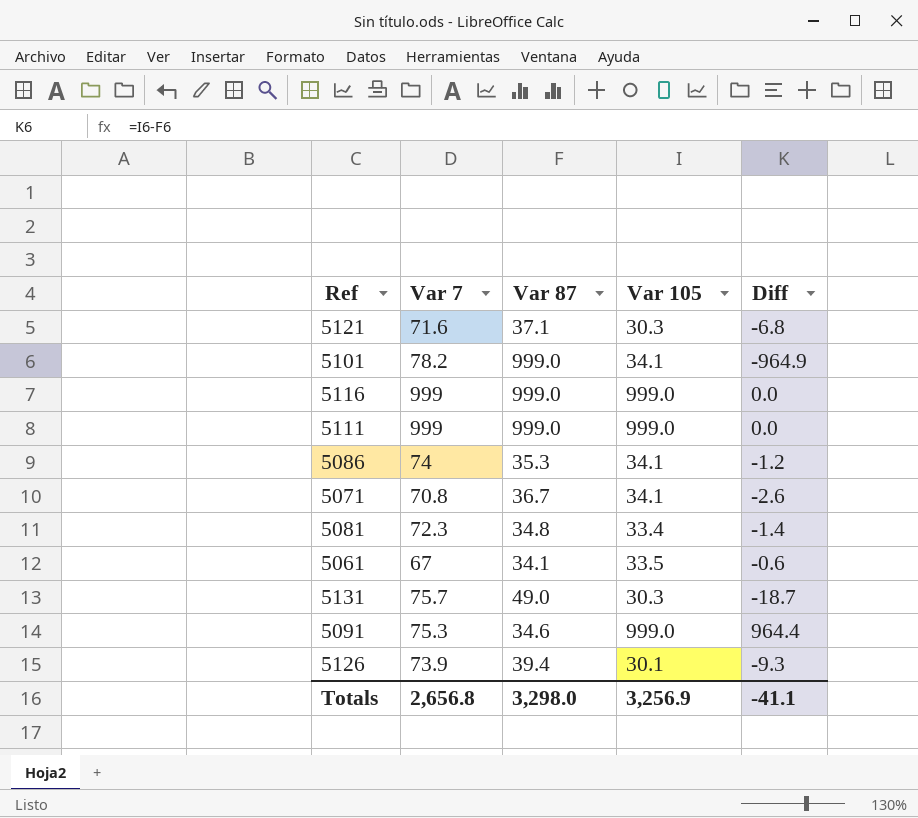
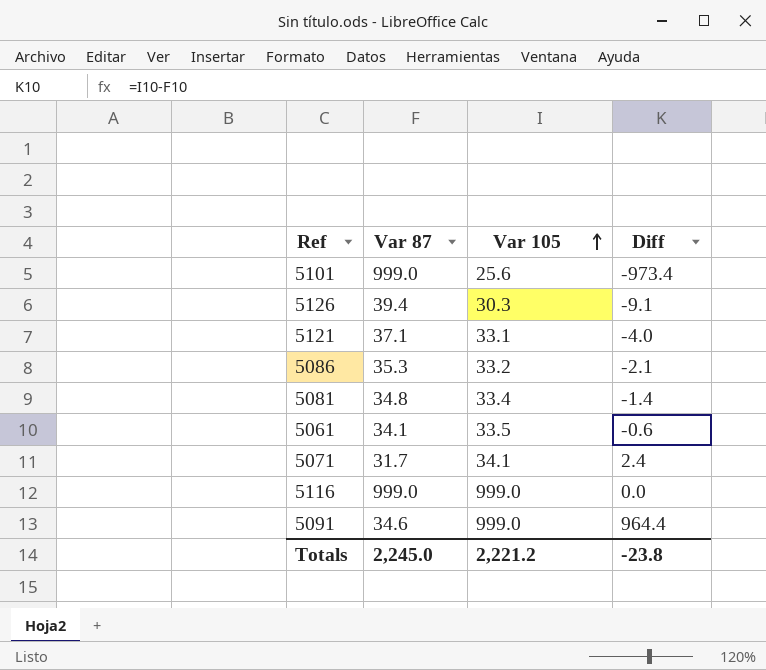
row order: none -> Var 105 ascending
column Var 7 | position: 2 -> none
row 5111: 999 | 999.0 | 999.0 | 0.0 -> none
row 5131: 75.7 | 49.0 | 30.3 | -18.7 -> none
5101 | Var 105: 34.1 -> 25.6
5101 | Diff: -964.9 -> -973.4
5126 | Var 105: 30.1 -> 30.3
5126 | Diff: -9.3 -> -9.1
5121 | Var 105: 30.3 -> 33.1
5121 | Diff: -6.8 -> -4.0
5086 | Var 105: 34.1 -> 33.2
5086 | Diff: -1.2 -> -2.1
5071 | Var 87: 36.7 -> 31.7
5071 | Diff: -2.6 -> 2.4
Totals | Var 87: 3,298.0 -> 2,245.0
Totals | Var 105: 3,256.9 -> 2,221.2
Totals | Diff: -41.1 -> -23.8

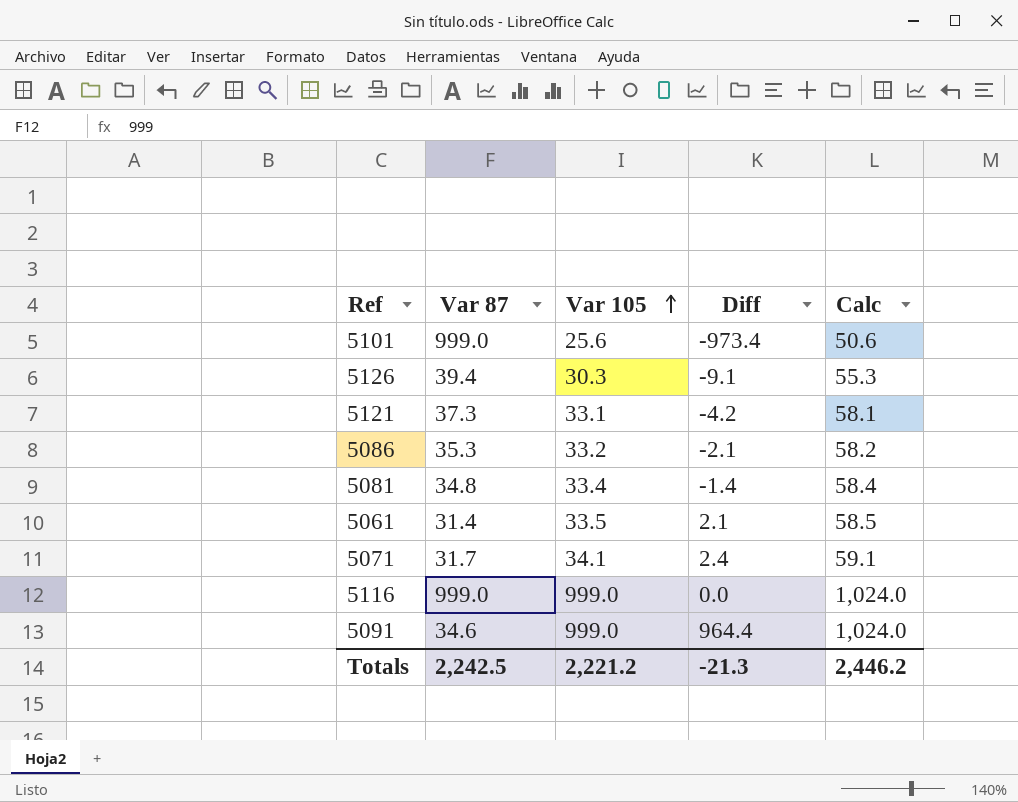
column Calc | formula: none -> [Var 105] + 25
5121 | Var 87: 37.1 -> 37.3
5121 | Diff: -4.0 -> -4.2
5061 | Var 87: 34.1 -> 31.4
5061 | Diff: -0.6 -> 2.1
Totals | Var 87: 2,245.0 -> 2,242.5
Totals | Diff: -23.8 -> -21.3

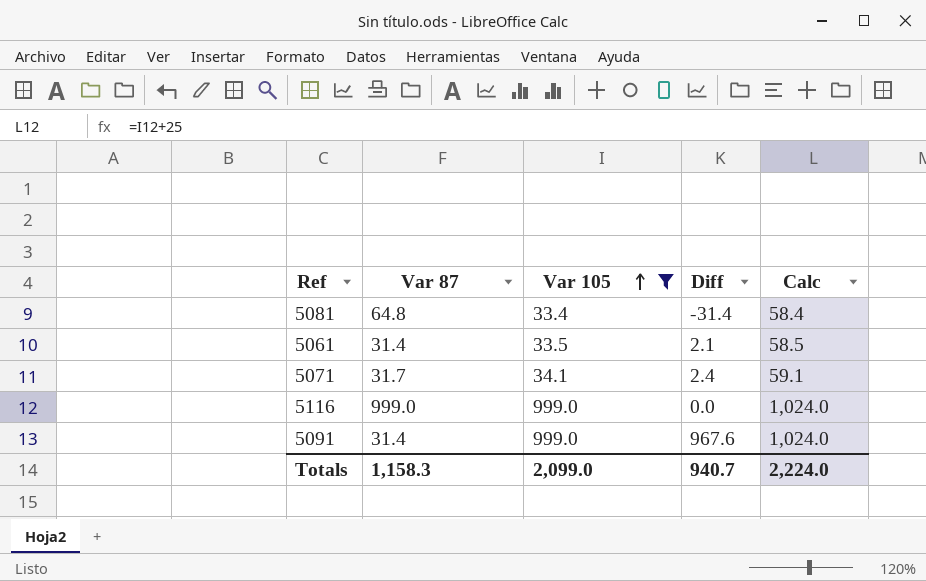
filter: none -> Var 105 >= 33.4
5081 | Var 87: 34.8 -> 64.8
5081 | Diff: -1.4 -> -31.4
5091 | Var 87: 34.6 -> 31.4
5091 | Diff: 964.4 -> 967.6
Totals | Var 87: 2,242.5 -> 1,158.3
Totals | Var 105: 2,221.2 -> 2,099.0
Totals | Diff: -21.3 -> 940.7
Totals | Calc: 2,446.2 -> 2,224.0

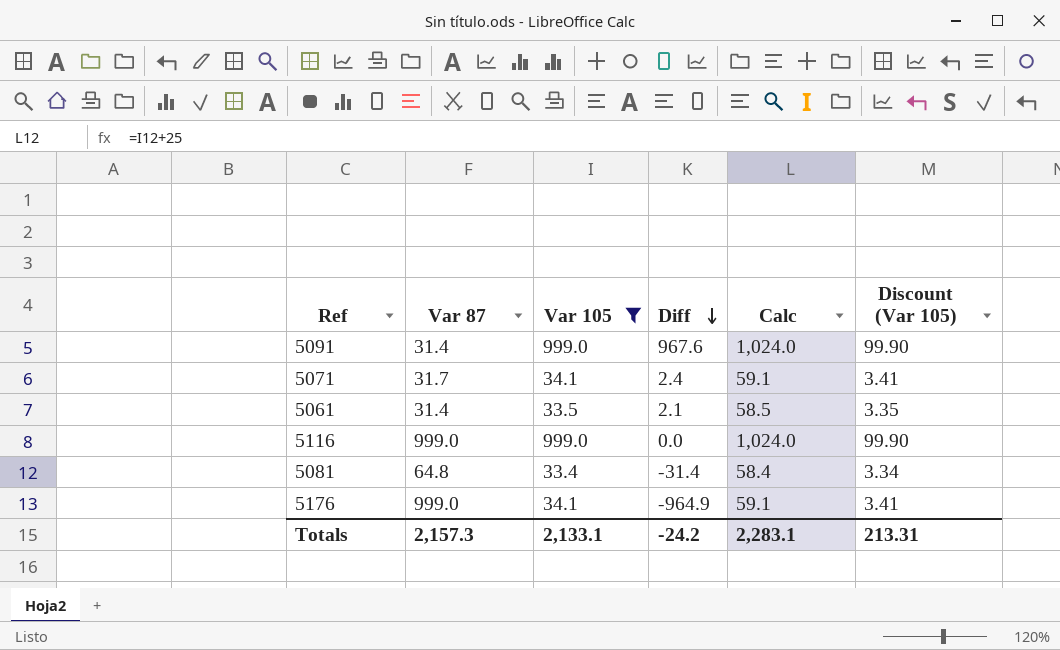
row order: Var 105 ascending -> Diff descending
column Discount (Var 105) | formula: none -> [Var 105] * 0.1
row 5176: none -> 999.0 | 34.1 | -964.9 | 59.1 | 3.41
Totals | Var 87: 1,158.3 -> 2,157.3
Totals | Var 105: 2,099.0 -> 2,133.1
Totals | Diff: 940.7 -> -24.2
Totals | Calc: 2,224.0 -> 2,283.1

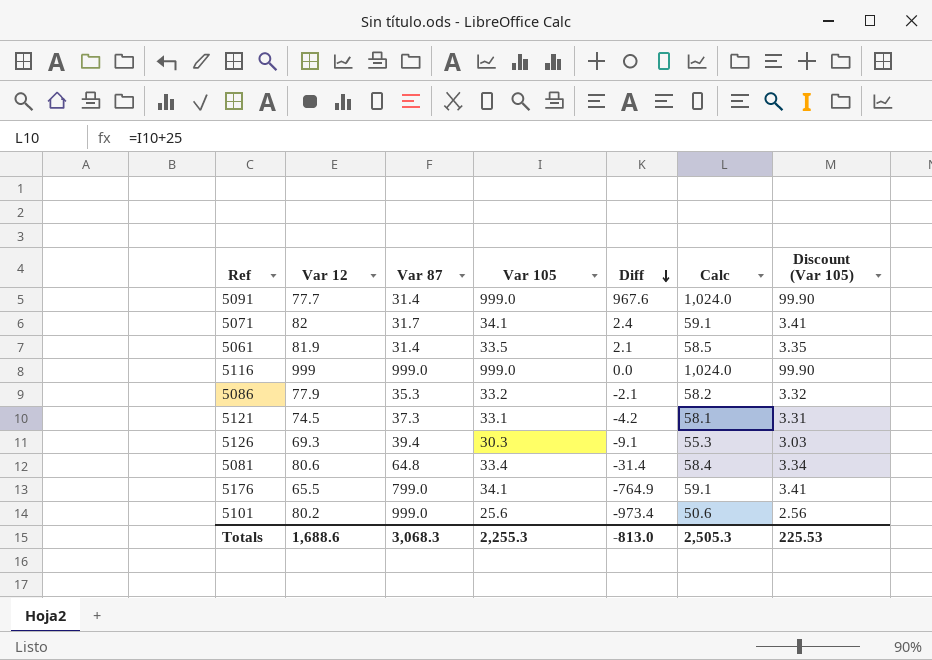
filter: Var 105 >= 33.4 -> none
column Var 12 | position: none -> 2
5176 | Var 87: 999.0 -> 799.0
5176 | Diff: -964.9 -> -764.9
Totals | Var 87: 2,157.3 -> 3,068.3
Totals | Var 105: 2,133.1 -> 2,255.3
Totals | Diff: -24.2 -> -813.0
Totals | Calc: 2,283.1 -> 2,505.3
Totals | Discount (Var 105): 213.31 -> 225.53

